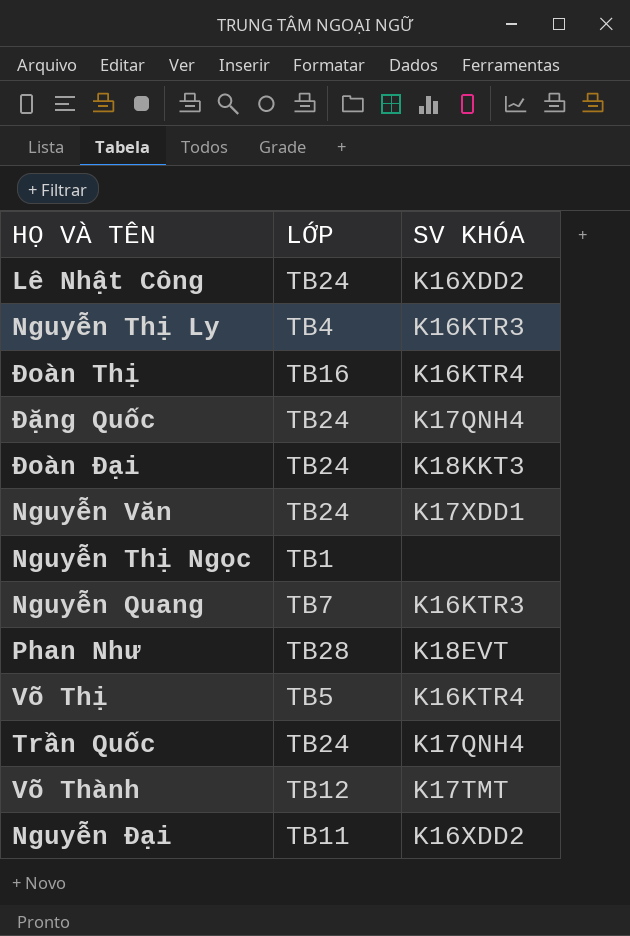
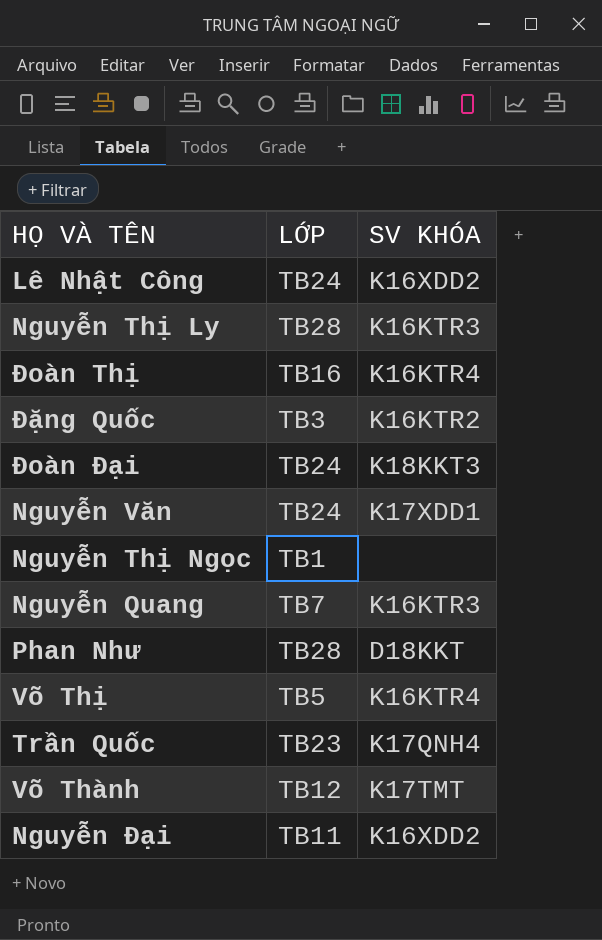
Nguyễn Thị Ly | LỚP: TB4 -> TB28
Đặng Quốc | LỚP: TB24 -> TB3
Đặng Quốc | SV KHÓA: K17QNH4 -> K16KTR2
Phan Như | SV KHÓA: K18EVT -> D18KKT
Trần Quốc | LỚP: TB24 -> TB23

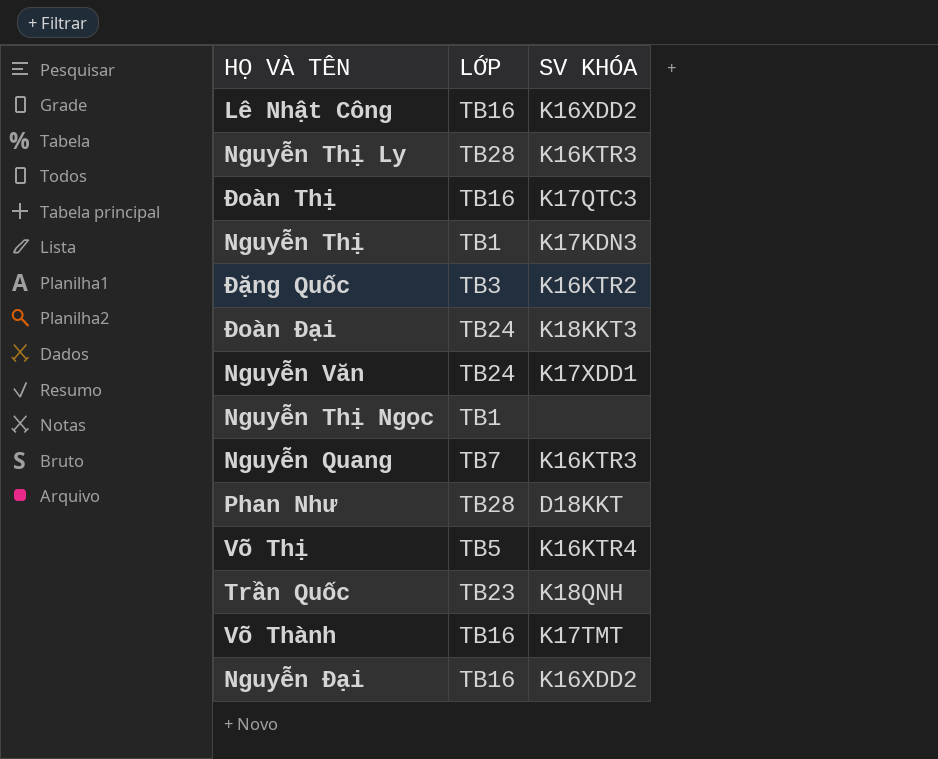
Lê Nhật Công | LỚP: TB24 -> TB16
Đoàn Thị | SV KHÓA: K16KTR4 -> K17QTC3
row Nguyễn Thị: none -> TB1 | K17KDN3
Trần Quốc | SV KHÓA: K17QNH4 -> K18QNH
Võ Thành | LỚP: TB12 -> TB16
Nguyễn Đại | LỚP: TB11 -> TB16

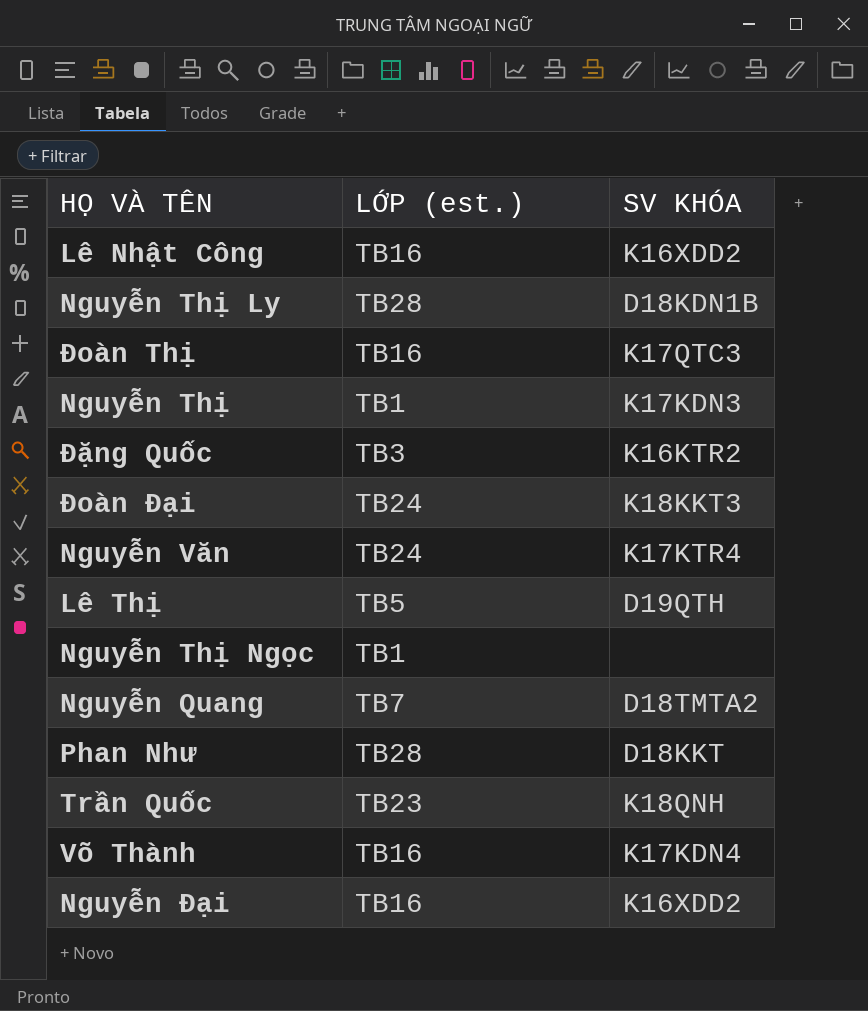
column name: LỚP -> LỚP (est.)
row Võ Thị: TB5 | K16KTR4 -> none
Nguyễn Thị Ly | SV KHÓA: K16KTR3 -> D18KDN1B
Nguyễn Văn | SV KHÓA: K17XDD1 -> K17KTR4
row Lê Thị: none -> TB5 | D19QTH
Nguyễn Quang | SV KHÓA: K16KTR3 -> D18TMTA2
Võ Thành | SV KHÓA: K17TMT -> K17KDN4

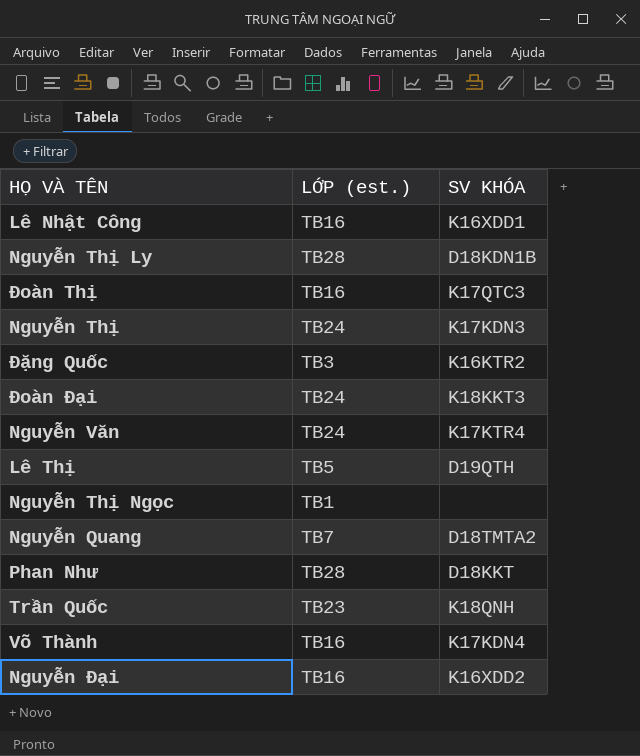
Lê Nhật Công | SV KHÓA: K16XDD2 -> K16XDD1
Nguyễn Thị | LỚP (est.): TB1 -> TB24

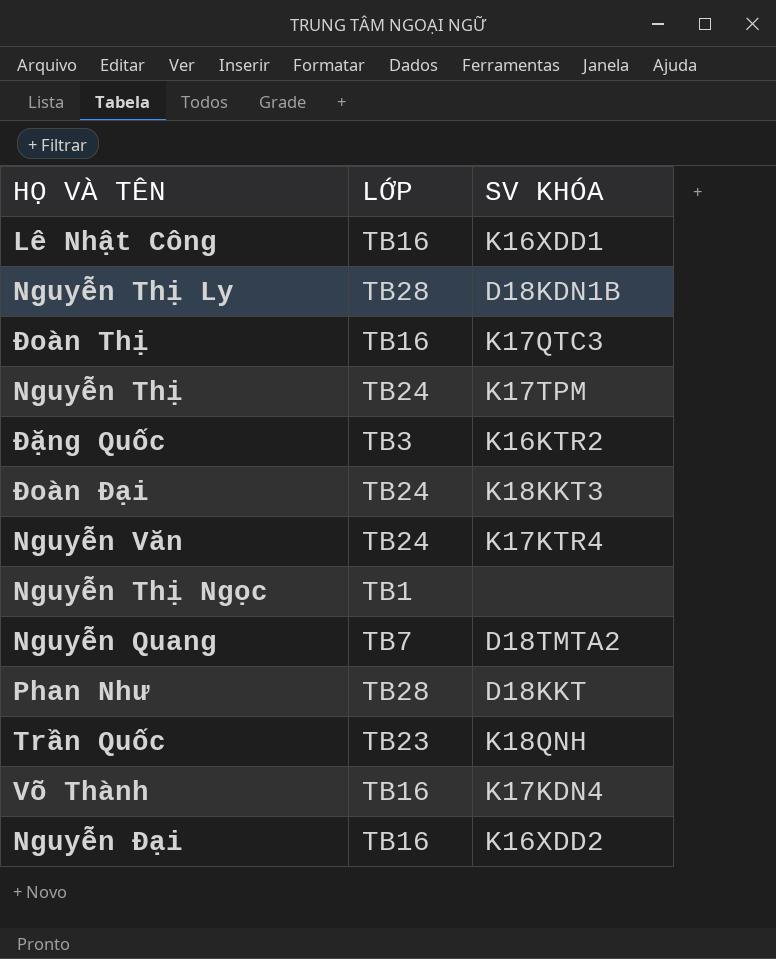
column name: LỚP (est.) -> LỚP
row Lê Thị: TB5 | D19QTH -> none
Nguyễn Thị | SV KHÓA: K17KDN3 -> K17TPM

